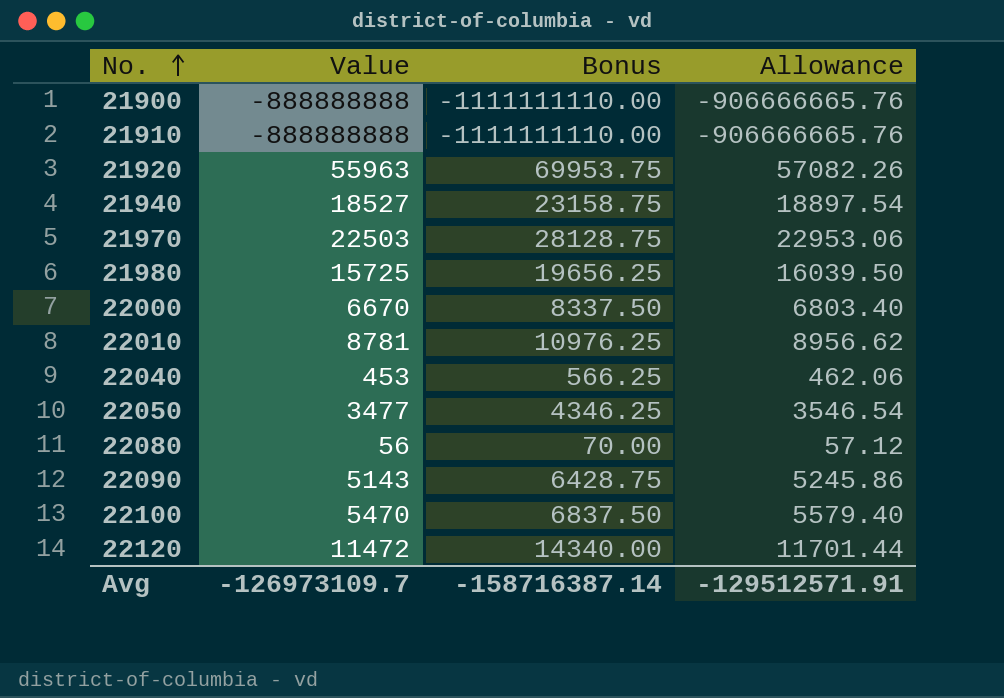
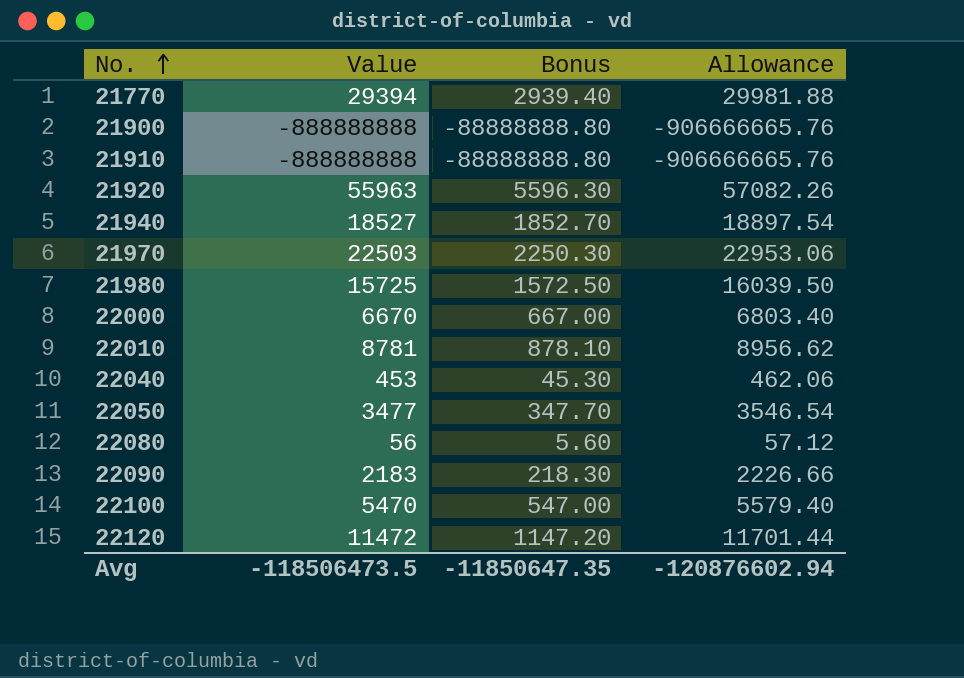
column Bonus | formula: [Value] * 1.25 -> [Value] * 0.1
row 21770: none -> 29394 | 2939.40 | 29981.88
22090 | Value: 5143 -> 2183
22090 | Allowance: 5245.86 -> 2226.66
Avg | Value: -126973109.7 -> -118506473.5
Avg | Bonus: -158716387.14 -> -11850647.35
Avg | Allowance: -129512571.91 -> -120876602.94

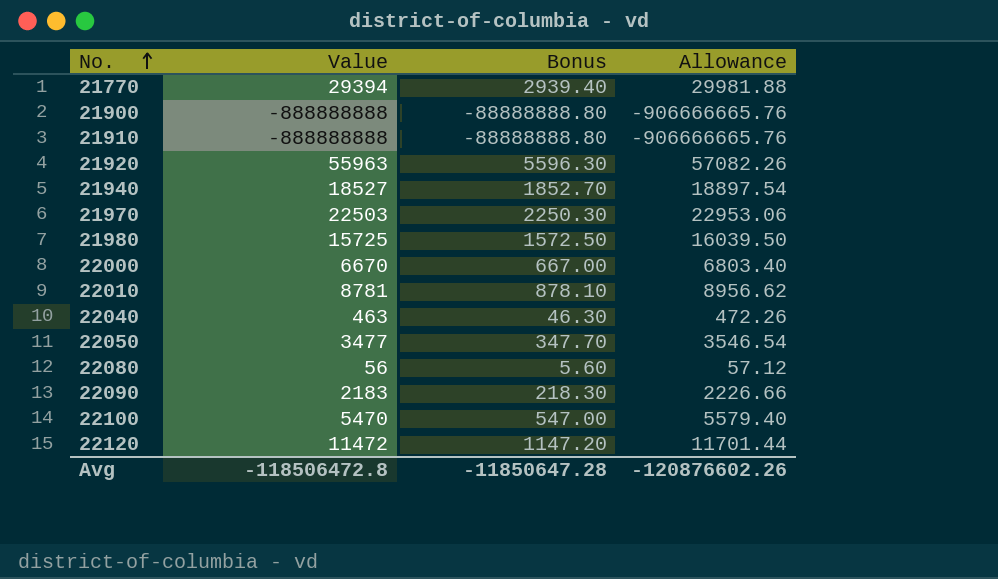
22040 | Value: 453 -> 463
22040 | Bonus: 45.30 -> 46.30
22040 | Allowance: 462.06 -> 472.26
Avg | Value: -118506473.5 -> -118506472.8
Avg | Bonus: -11850647.35 -> -11850647.28
Avg | Allowance: -120876602.94 -> -120876602.26

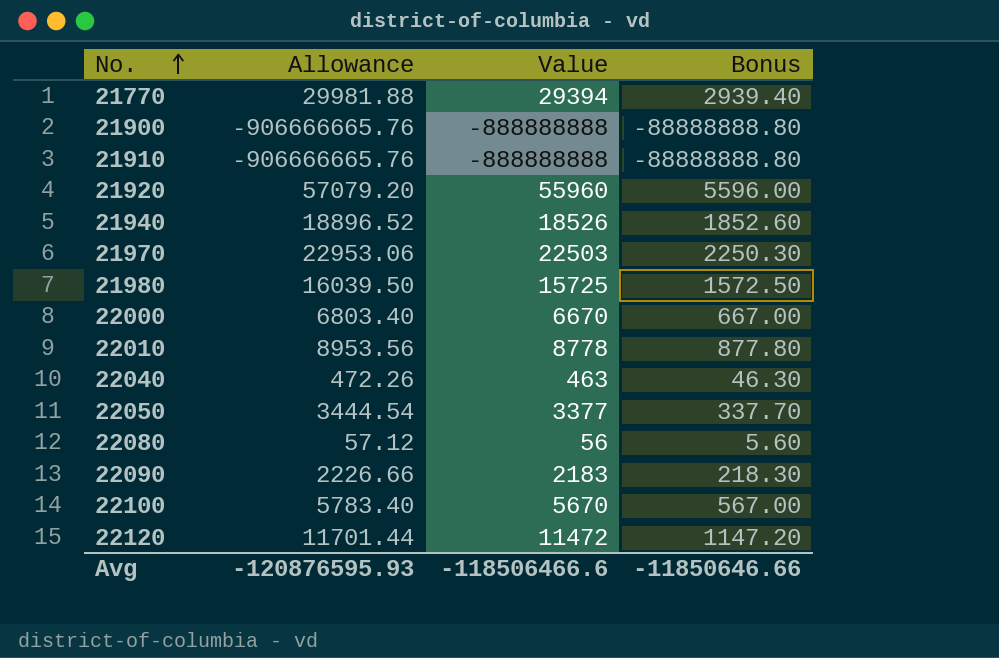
column Allowance | position: 4 -> 2
21920 | Allowance: 57082.26 -> 57079.20
21920 | Value: 55963 -> 55960
21920 | Bonus: 5596.30 -> 5596.00
21940 | Allowance: 18897.54 -> 18896.52
21940 | Value: 18527 -> 18526
21940 | Bonus: 1852.70 -> 1852.60
22010 | Allowance: 8956.62 -> 8953.56
22010 | Value: 8781 -> 8778
22010 | Bonus: 878.10 -> 877.80
22050 | Allowance: 3546.54 -> 3444.54
22050 | Value: 3477 -> 3377
22050 | Bonus: 347.70 -> 337.70
22100 | Allowance: 5579.40 -> 5783.40
22100 | Value: 5470 -> 5670
22100 | Bonus: 547.00 -> 567.00
Avg | Allowance: -120876602.26 -> -120876595.93
Avg | Value: -118506472.8 -> -118506466.6
Avg | Bonus: -11850647.28 -> -11850646.66

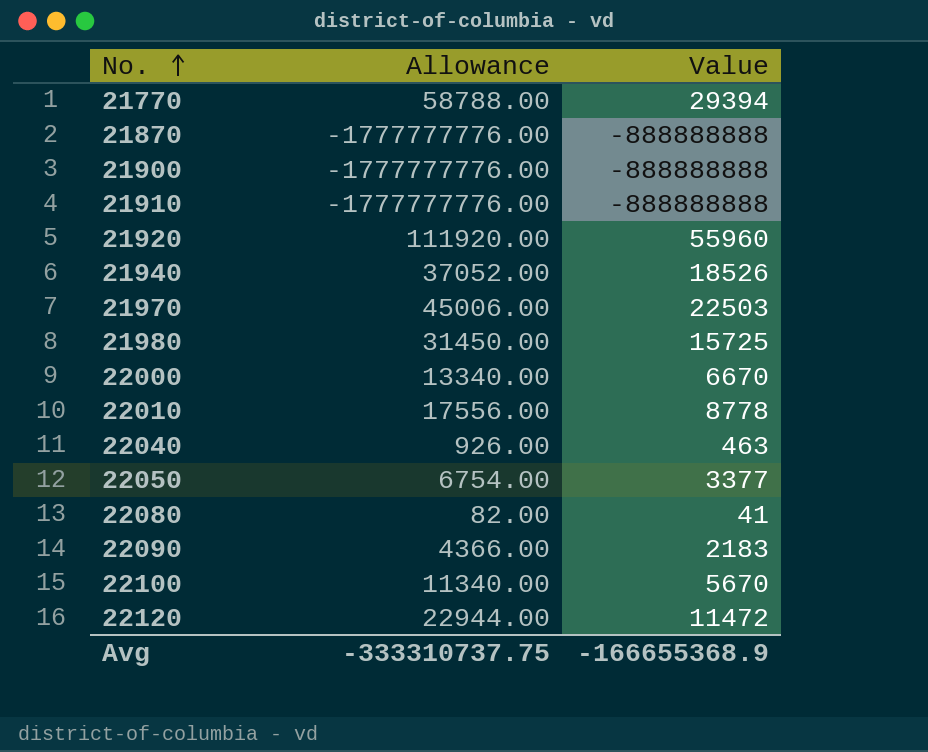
column Bonus | formula: [Value] * 0.1 -> none
column Allowance | formula: [Value] * 1.02 -> [Value] * 2
row 21870: none -> -1777777776.00 | -888888888
22080 | Value: 56 -> 41
Avg | Allowance: -120876595.93 -> -333310737.75
Avg | Value: -118506466.6 -> -166655368.9

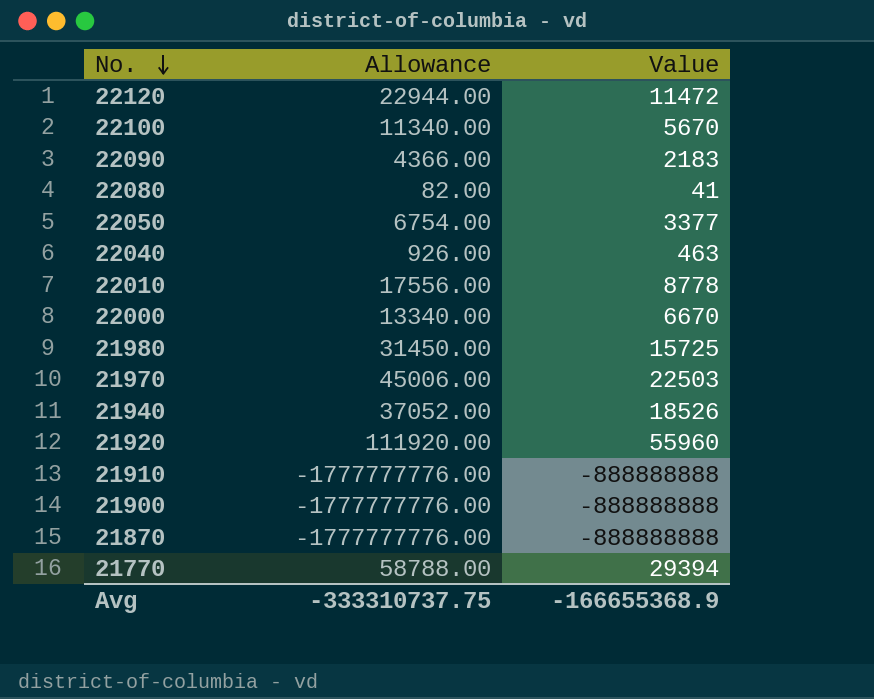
row order: No. ascending -> No. descending

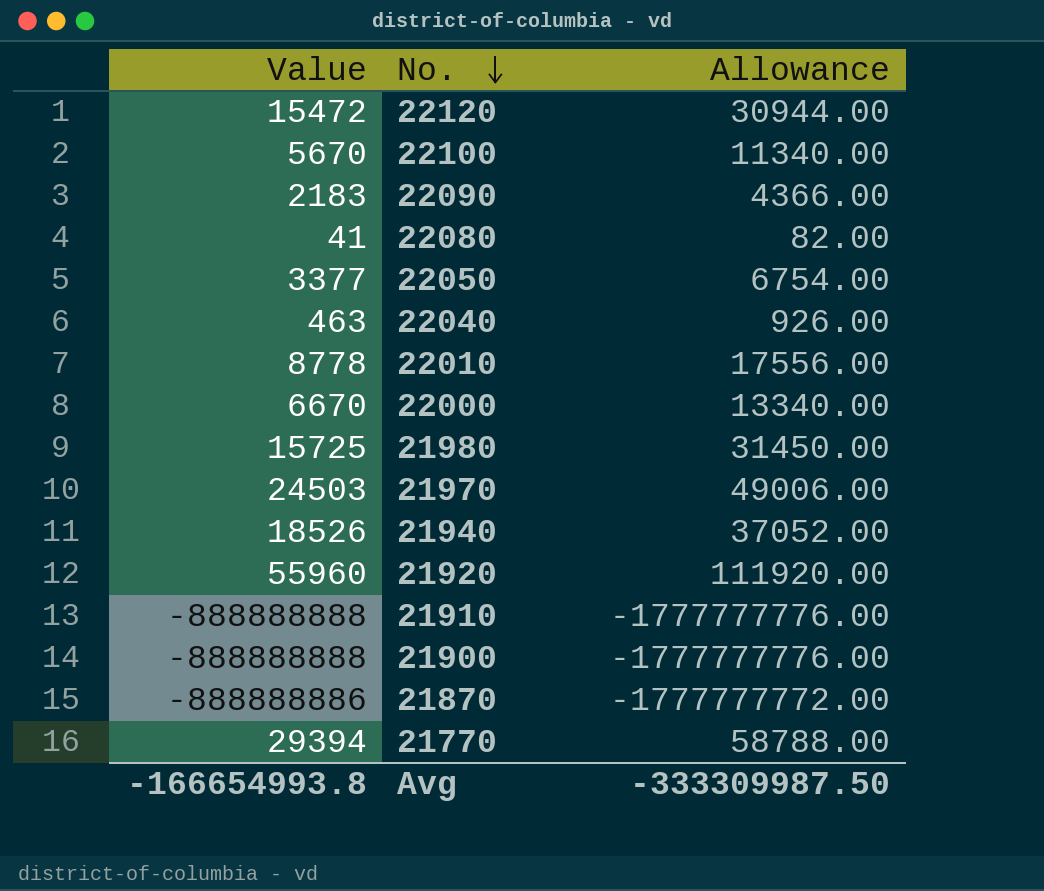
column Value | position: 3 -> 1
22120 | Value: 11472 -> 15472
22120 | Allowance: 22944.00 -> 30944.00
21970 | Value: 22503 -> 24503
21970 | Allowance: 45006.00 -> 49006.00
21870 | Value: -888888888 -> -888888886
21870 | Allowance: -1777777776.00 -> -1777777772.00
Avg | Value: -166655368.9 -> -166654993.8
Avg | Allowance: -333310737.75 -> -333309987.50

